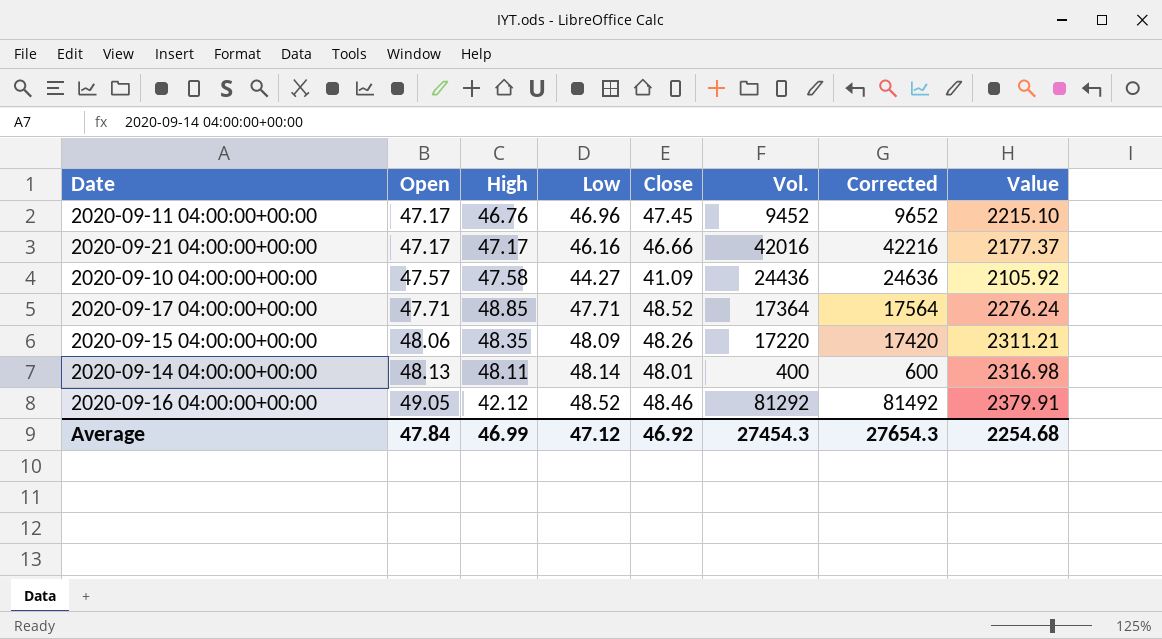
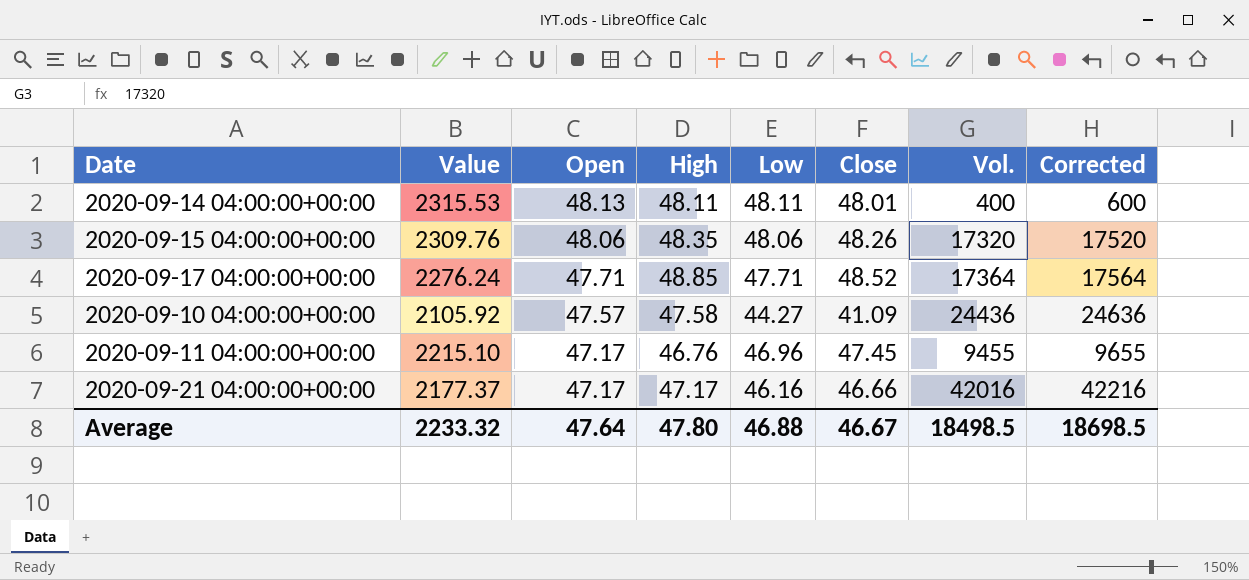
row order: Open ascending -> Open descending
column Value | position: 8 -> 2
row 2020-09-16 04:00:00+00:00: 49.05 | 42.12 | 48.52 | 48.46 | 81292 | 81492 | 2379.91 -> none
2020-09-14 04:00:00+00:00 | Value: 2316.98 -> 2315.53
2020-09-14 04:00:00+00:00 | Low: 48.14 -> 48.11
2020-09-15 04:00:00+00:00 | Value: 2311.21 -> 2309.76
2020-09-15 04:00:00+00:00 | Low: 48.09 -> 48.06
2020-09-15 04:00:00+00:00 | Vol.: 17220 -> 17320
2020-09-15 04:00:00+00:00 | Corrected: 17420 -> 17520
2020-09-11 04:00:00+00:00 | Vol.: 9452 -> 9455
2020-09-11 04:00:00+00:00 | Corrected: 9652 -> 9655
Average | Value: 2254.68 -> 2233.32
Average | Open: 47.84 -> 47.64
Average | High: 46.99 -> 47.80
Average | Low: 47.12 -> 46.88
Average | Close: 46.92 -> 46.67
Average | Vol.: 27454.3 -> 18498.5
Average | Corrected: 27654.3 -> 18698.5

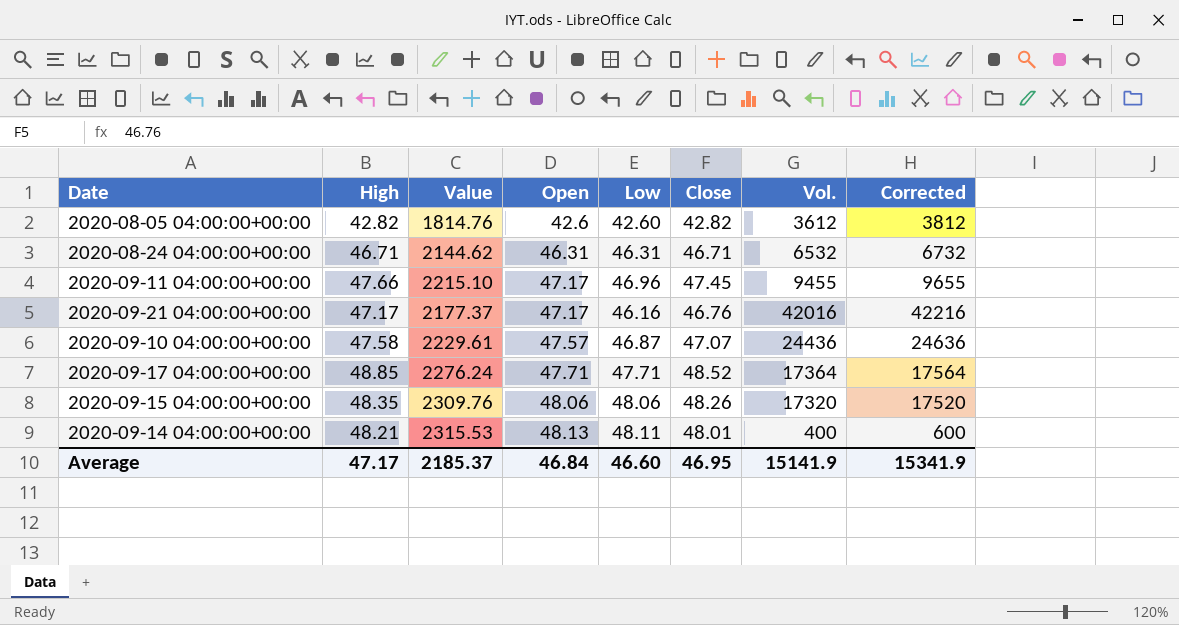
row order: Open descending -> Open ascending
column High | position: 4 -> 2
row 2020-08-05 04:00:00+00:00: none -> 42.82 | 1814.76 | 42.6 | 42.60 | 42.82 | 3612 | 3812
row 2020-08-24 04:00:00+00:00: none -> 46.71 | 2144.62 | 46.31 | 46.31 | 46.71 | 6532 | 6732
2020-09-11 04:00:00+00:00 | High: 46.76 -> 47.66
2020-09-21 04:00:00+00:00 | Close: 46.66 -> 46.76
2020-09-10 04:00:00+00:00 | Value: 2105.92 -> 2229.61
2020-09-10 04:00:00+00:00 | Low: 44.27 -> 46.87
2020-09-10 04:00:00+00:00 | Close: 41.09 -> 47.07
2020-09-14 04:00:00+00:00 | High: 48.11 -> 48.21
Average | High: 47.80 -> 47.17
Average | Value: 2233.32 -> 2185.37
Average | Open: 47.64 -> 46.84
Average | Low: 46.88 -> 46.60
Average | Close: 46.67 -> 46.95
Average | Vol.: 18498.5 -> 15141.9
Average | Corrected: 18698.5 -> 15341.9

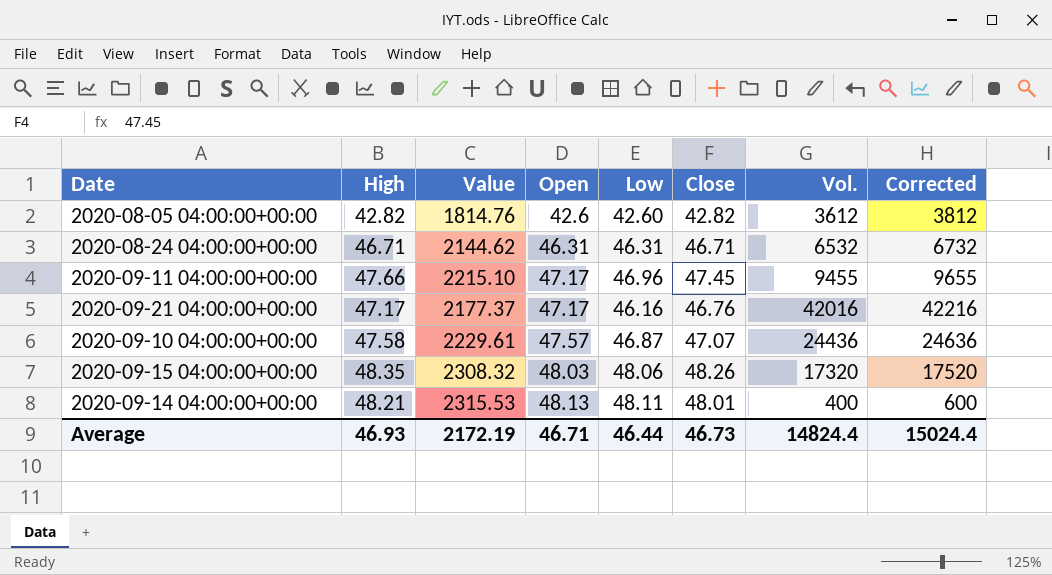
row 2020-09-17 04:00:00+00:00: 48.85 | 2276.24 | 47.71 | 47.71 | 48.52 | 17364 | 17564 -> none
2020-09-15 04:00:00+00:00 | Value: 2309.76 -> 2308.32
2020-09-15 04:00:00+00:00 | Open: 48.06 -> 48.03
Average | High: 47.17 -> 46.93
Average | Value: 2185.37 -> 2172.19
Average | Open: 46.84 -> 46.71
Average | Low: 46.60 -> 46.44
Average | Close: 46.95 -> 46.73
Average | Vol.: 15141.9 -> 14824.4
Average | Corrected: 15341.9 -> 15024.4

